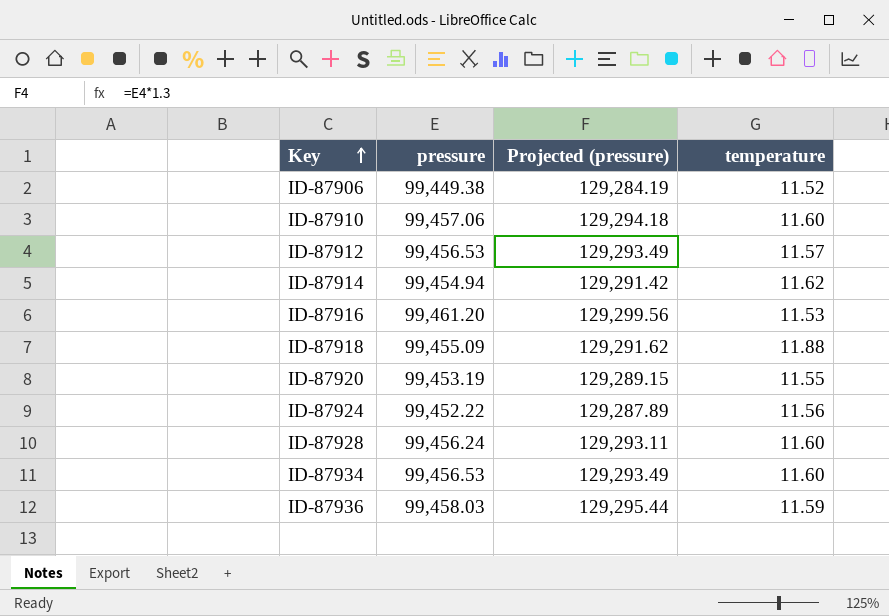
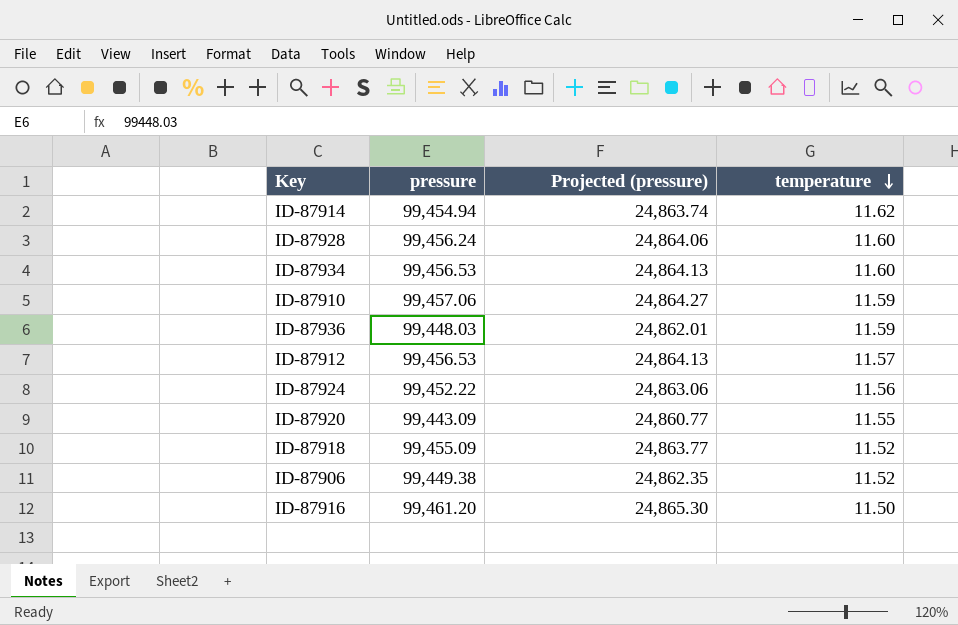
row order: Key ascending -> temperature descending
column Projected (pressure) | formula: [pressure] * 1.3 -> [pressure] * 0.25
ID-87910 | temperature: 11.60 -> 11.59
ID-87936 | pressure: 99,458.03 -> 99,448.03
ID-87920 | pressure: 99,453.19 -> 99,443.09
ID-87918 | temperature: 11.88 -> 11.52
ID-87916 | temperature: 11.53 -> 11.50

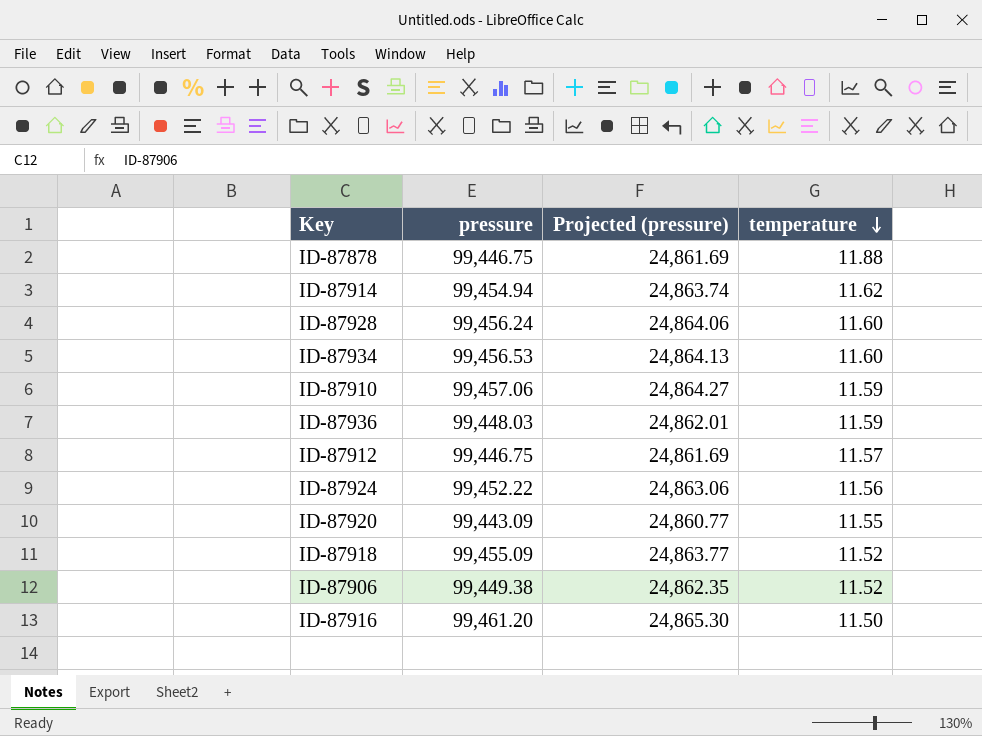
row ID-87878: none -> 99,446.75 | 24,861.69 | 11.88
ID-87912 | pressure: 99,456.53 -> 99,446.75
ID-87912 | Projected (pressure): 24,864.13 -> 24,861.69

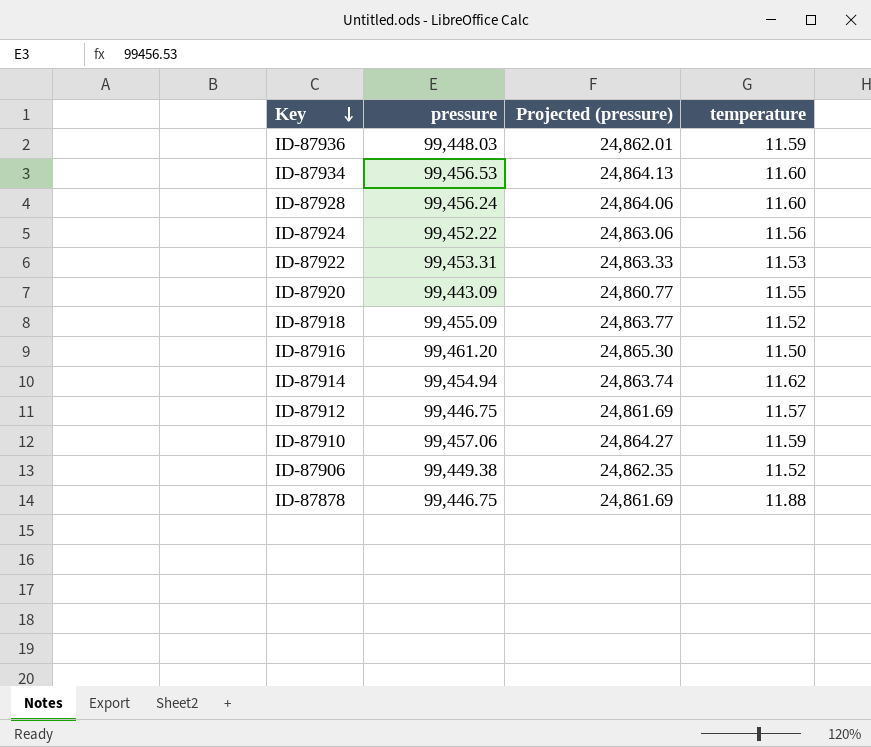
row order: temperature descending -> Key descending
row ID-87922: none -> 99,453.31 | 24,863.33 | 11.53

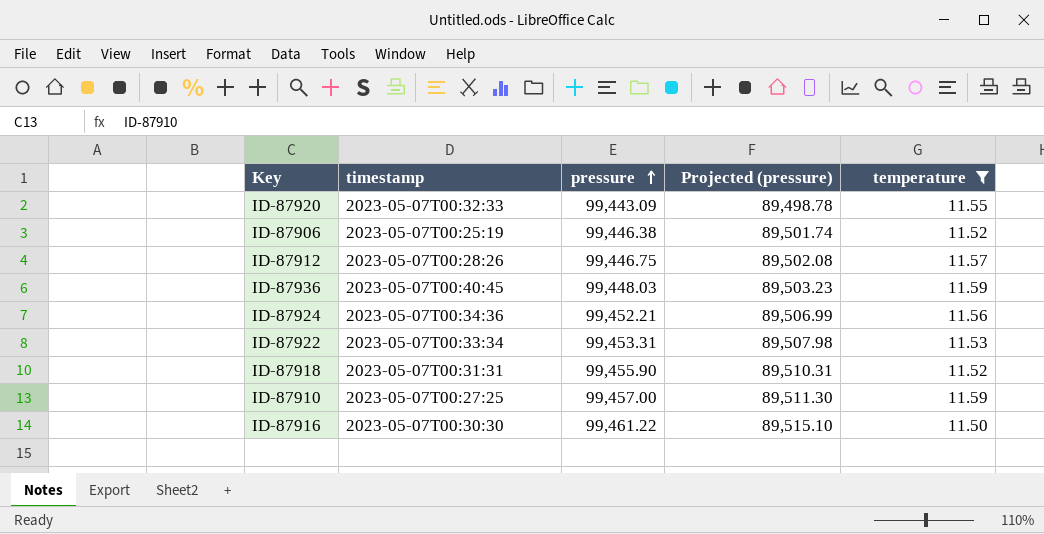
filter: none -> temperature <= 11.59
row order: Key descending -> pressure ascending
column timestamp | position: none -> 2
column Projected (pressure) | formula: [pressure] * 0.25 -> [pressure] * 0.9
ID-87906 | pressure: 99,449.38 -> 99,446.38
ID-87924 | pressure: 99,452.22 -> 99,452.21
ID-87918 | pressure: 99,455.09 -> 99,455.90
ID-87910 | pressure: 99,457.06 -> 99,457.00
ID-87916 | pressure: 99,461.20 -> 99,461.22

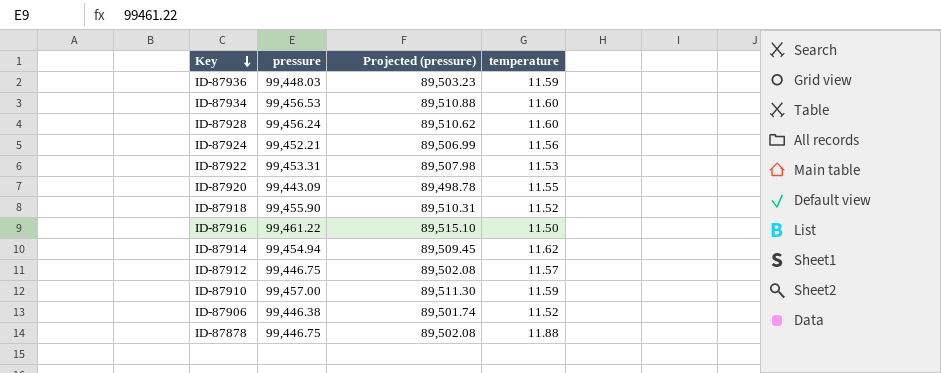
filter: temperature <= 11.59 -> none
row order: pressure ascending -> Key descending
column timestamp | position: 2 -> none

